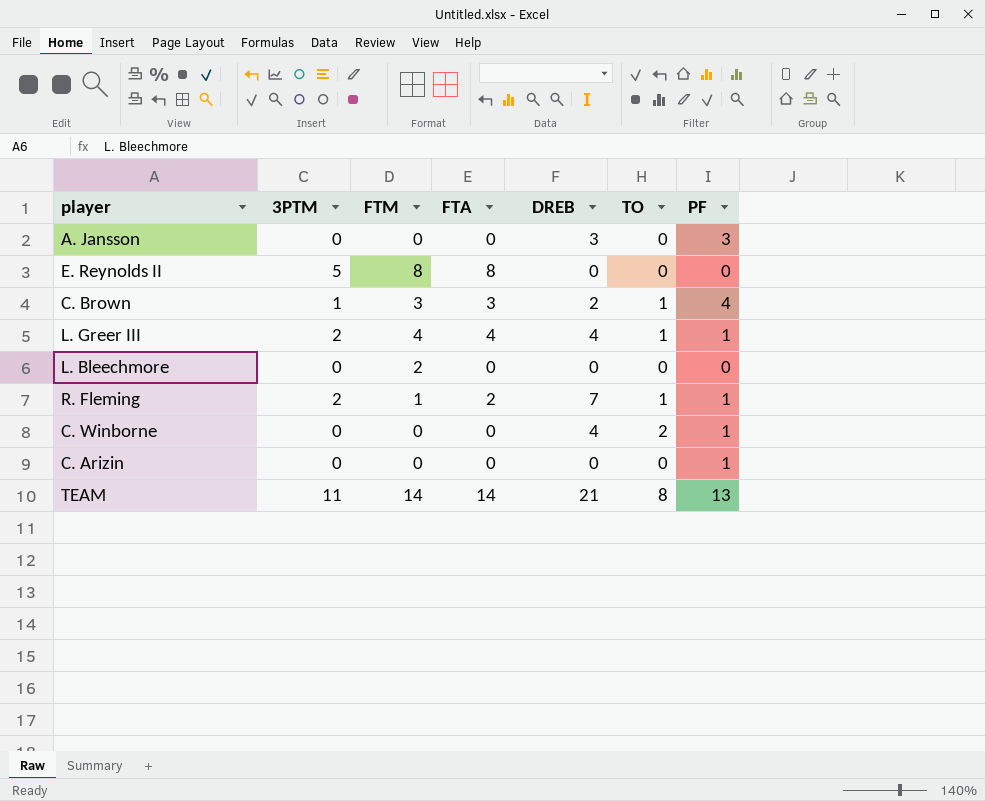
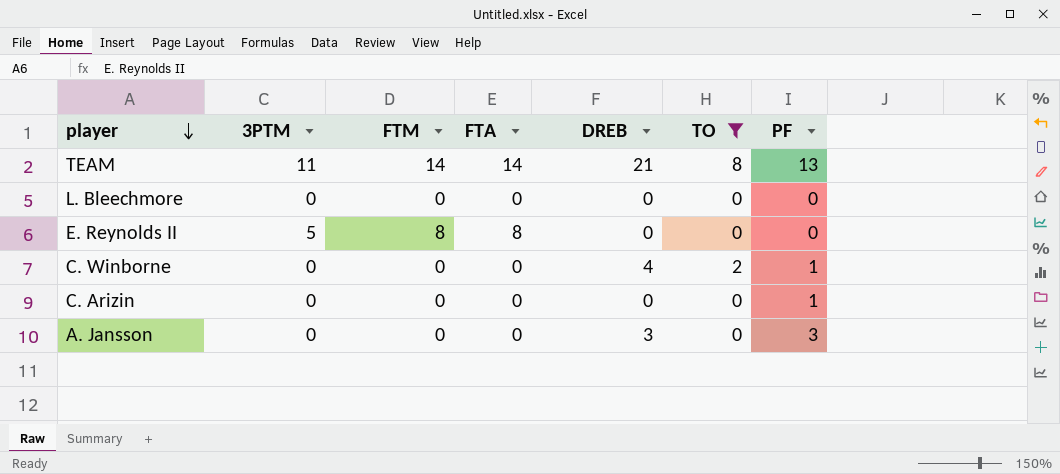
filter: none -> TO != 1
row order: none -> player descending
L. Bleechmore | FTM: 2 -> 0

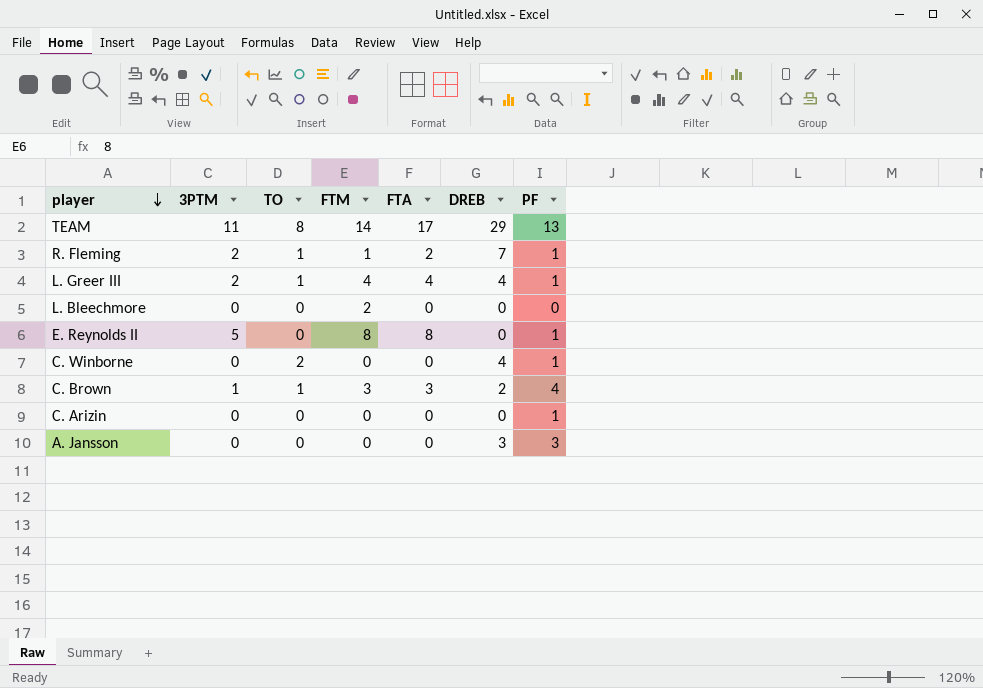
filter: TO != 1 -> none
column TO | position: 6 -> 3
TEAM | FTA: 14 -> 17
TEAM | DREB: 21 -> 29
L. Bleechmore | FTM: 0 -> 2
E. Reynolds II | PF: 0 -> 1

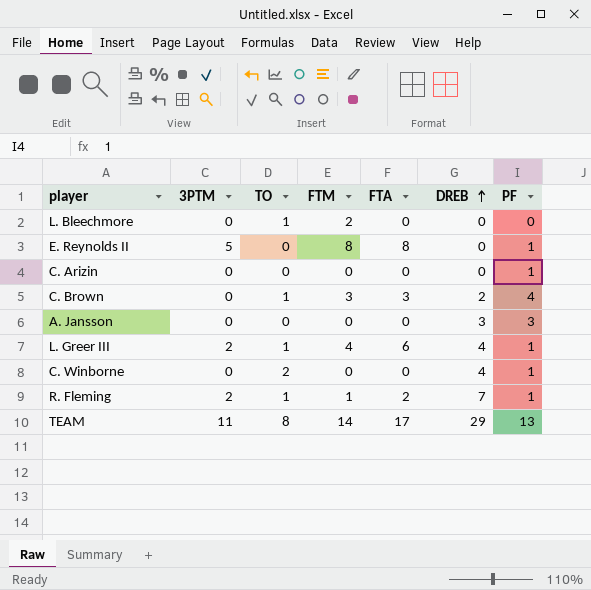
row order: player descending -> DREB ascending
L. Bleechmore | TO: 0 -> 1
C. Brown | 3PTM: 1 -> 0
L. Greer III | FTA: 4 -> 6

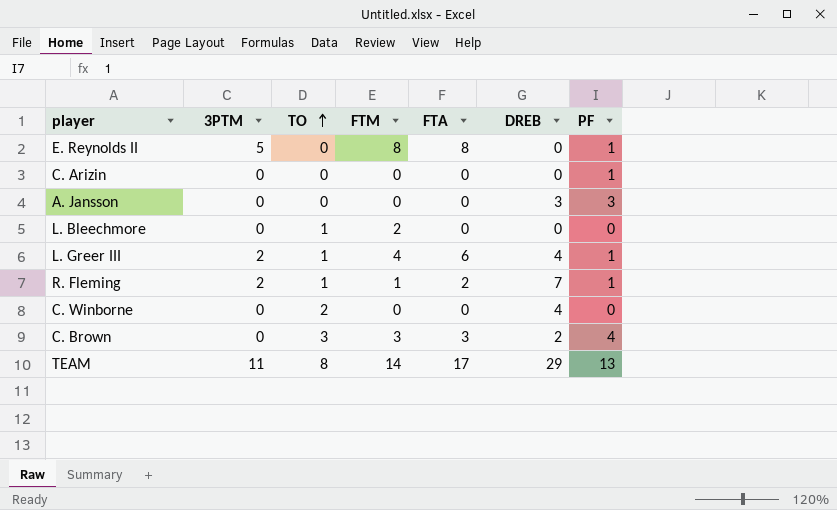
row order: DREB ascending -> TO ascending
C. Winborne | PF: 1 -> 0
C. Brown | TO: 1 -> 3

